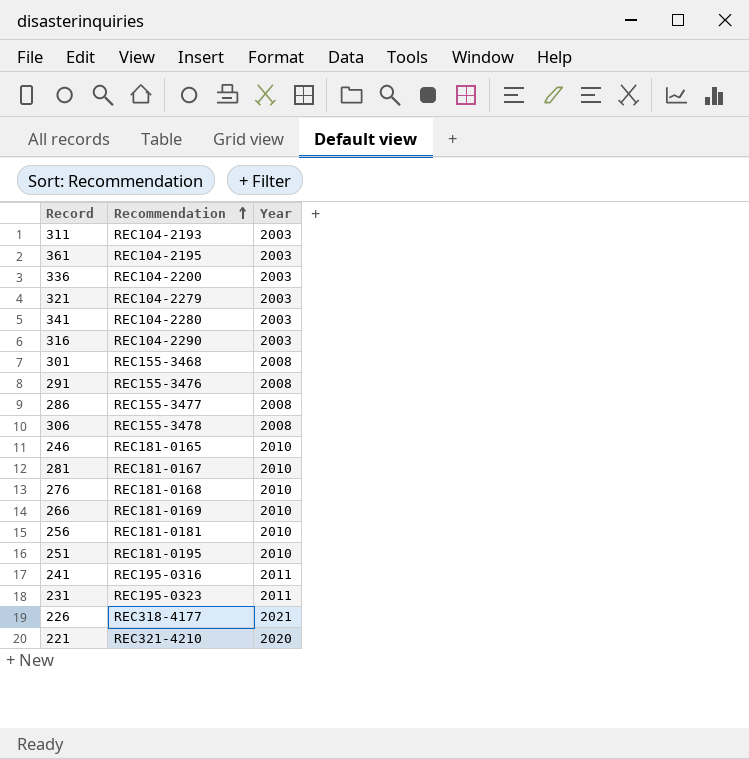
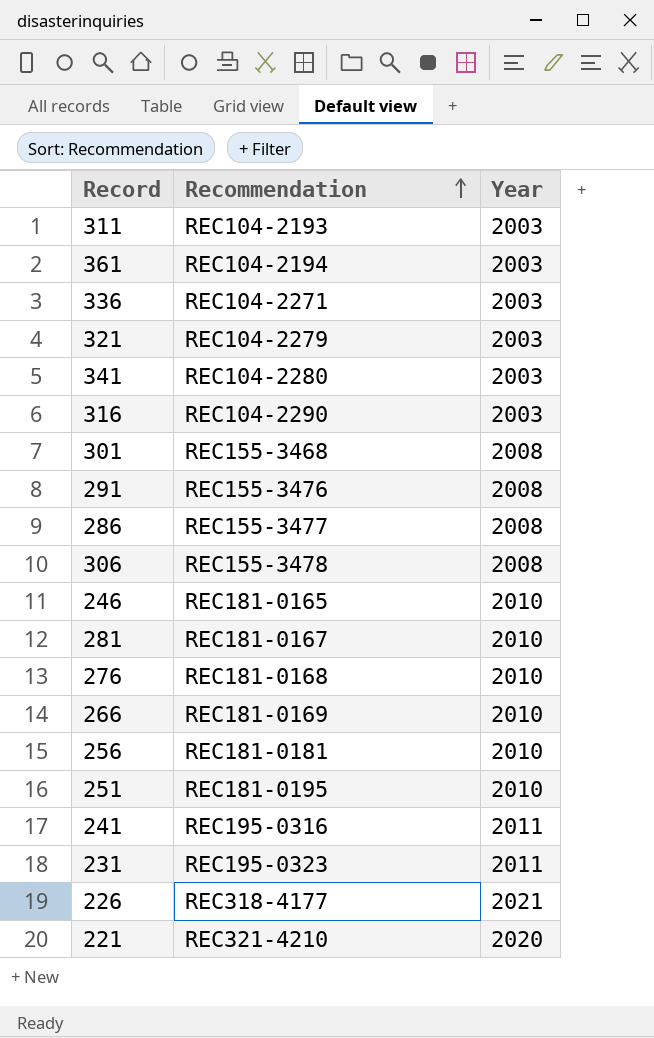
361 | Recommendation: REC104-2195 -> REC104-2194
336 | Recommendation: REC104-2200 -> REC104-2271

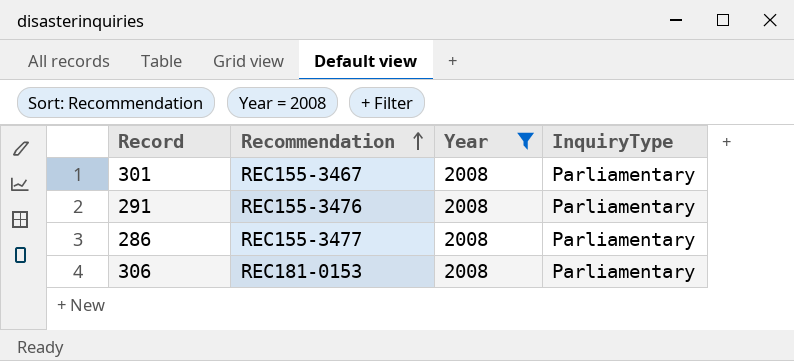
filter: none -> Year = 2008
column InquiryType | position: none -> 4
301 | Recommendation: REC155-3468 -> REC155-3467
306 | Recommendation: REC155-3478 -> REC181-0153

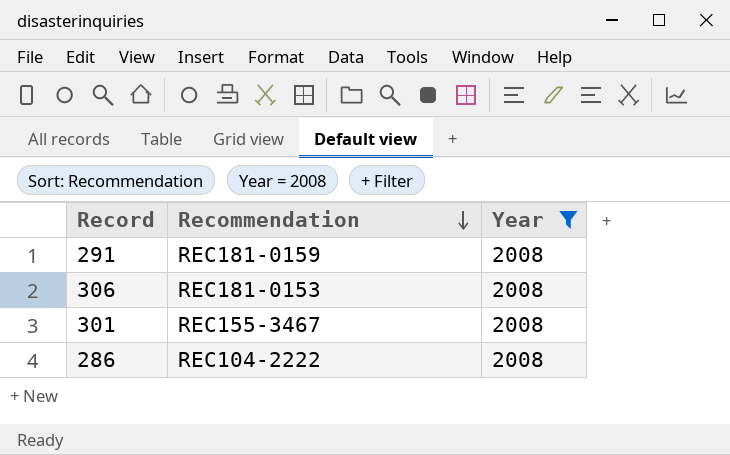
row order: Recommendation ascending -> Recommendation descending
column InquiryType | position: 4 -> none
291 | Recommendation: REC155-3476 -> REC181-0159
286 | Recommendation: REC155-3477 -> REC104-2222

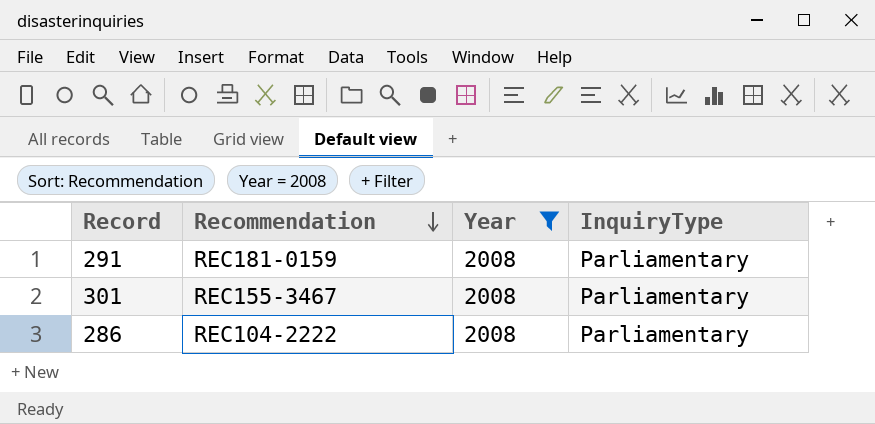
column InquiryType | position: none -> 4
row 306: REC181-0153 | 2008 -> none

